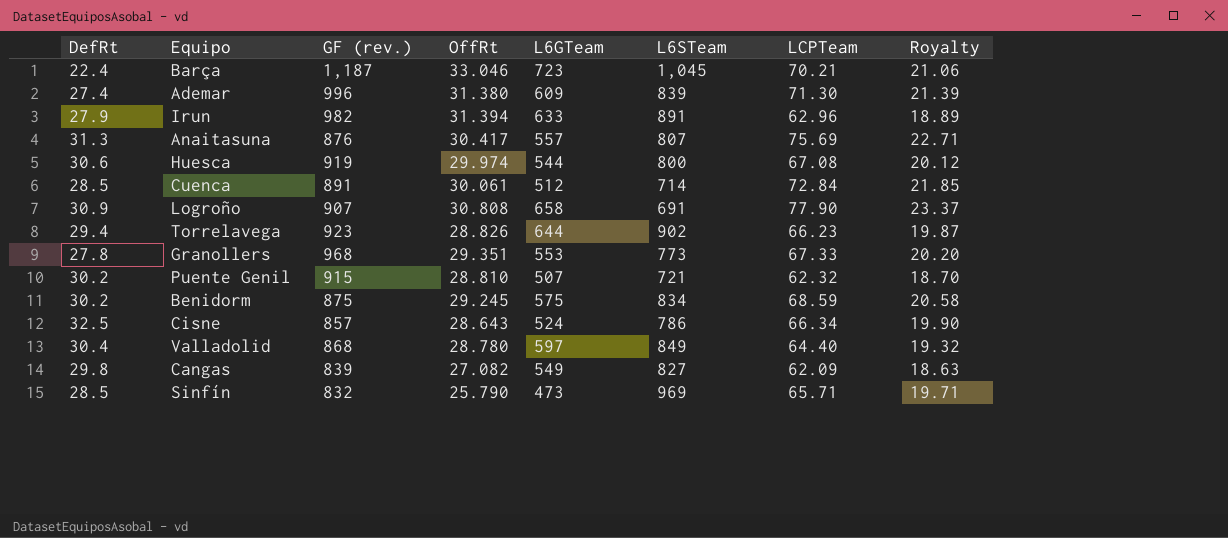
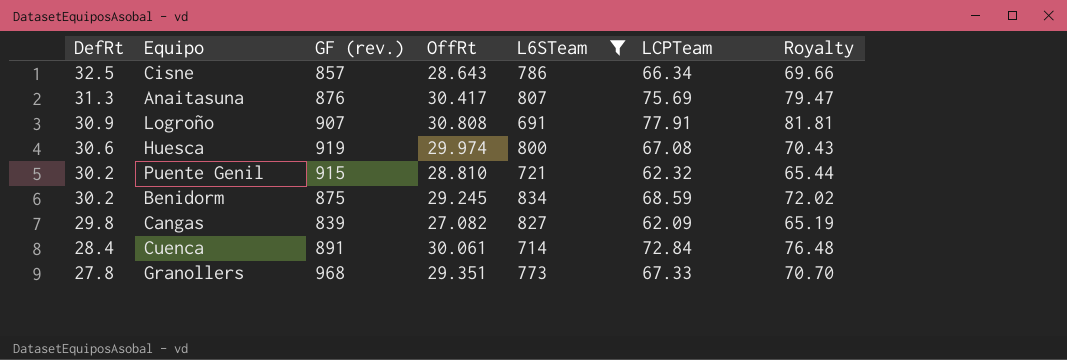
filter: none -> L6STeam <= 834
row order: none -> DefRt descending
column L6GTeam | position: 5 -> none
column Royalty | formula: [LCPTeam] * 0.3 -> [LCPTeam] * 1.05
Logroño | LCPTeam: 77.90 -> 77.91
Cuenca | DefRt: 28.5 -> 28.4

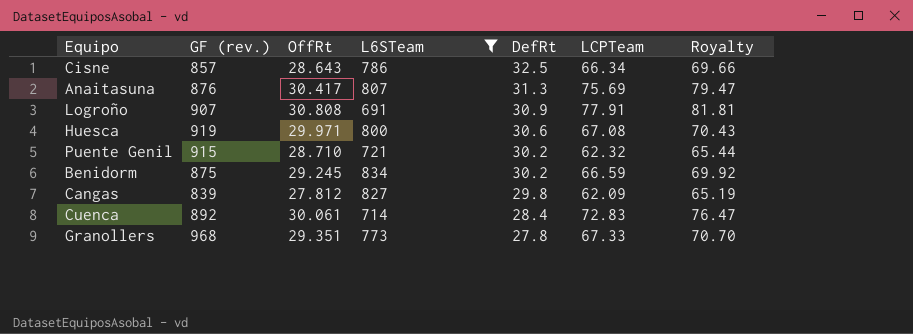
column DefRt | position: 1 -> 5
Huesca | OffRt: 29.974 -> 29.971
Puente Genil | OffRt: 28.810 -> 28.710
Benidorm | LCPTeam: 68.59 -> 66.59
Benidorm | Royalty: 72.02 -> 69.92
Cangas | OffRt: 27.082 -> 27.812
Cuenca | GF (rev.): 891 -> 892
Cuenca | LCPTeam: 72.84 -> 72.83
Cuenca | Royalty: 76.48 -> 76.47

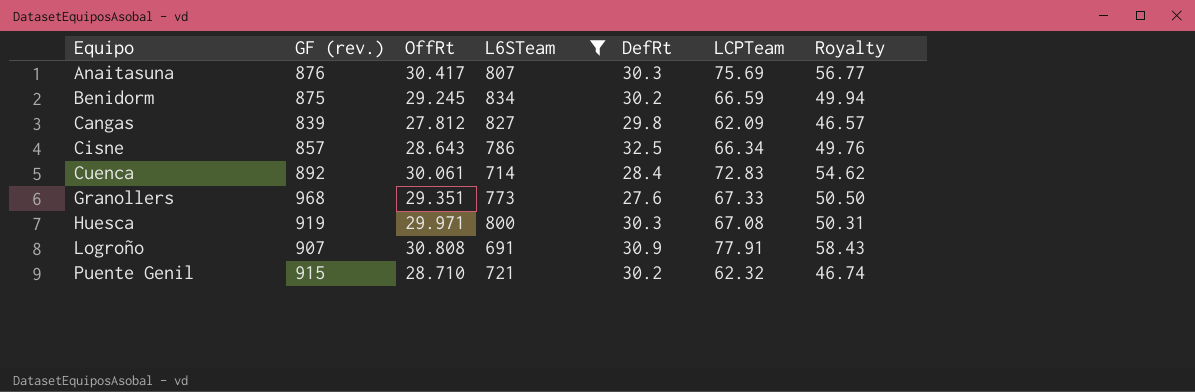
row order: DefRt descending -> Equipo ascending
column Royalty | formula: [LCPTeam] * 1.05 -> [LCPTeam] * 0.75
Anaitasuna | DefRt: 31.3 -> 30.3
Granollers | DefRt: 27.8 -> 27.6
Huesca | DefRt: 30.6 -> 30.3

